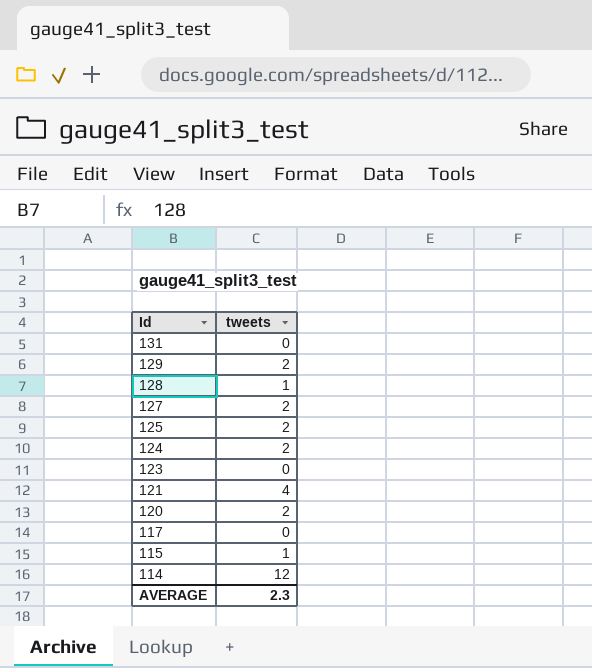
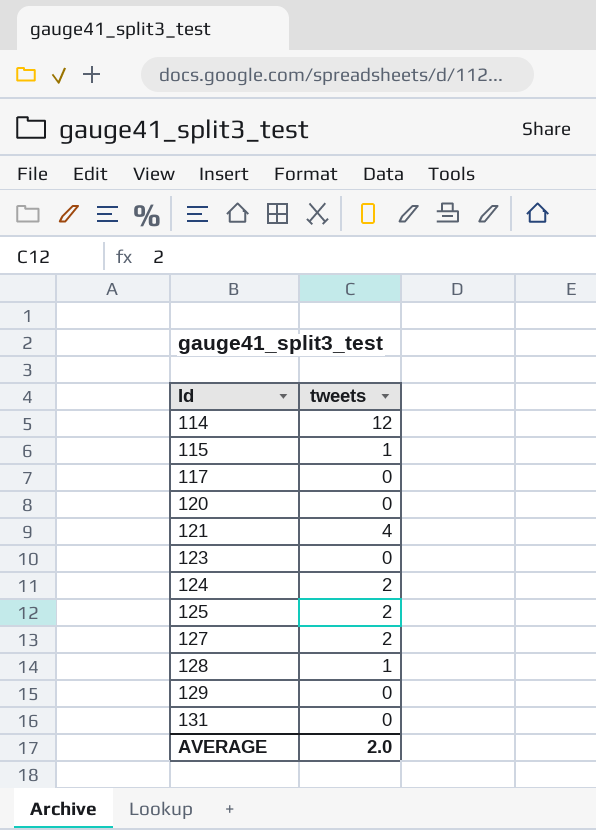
row order: Id descending -> Id ascending
120 | tweets: 2 -> 0
129 | tweets: 2 -> 0
AVERAGE | tweets: 2.3 -> 2.0

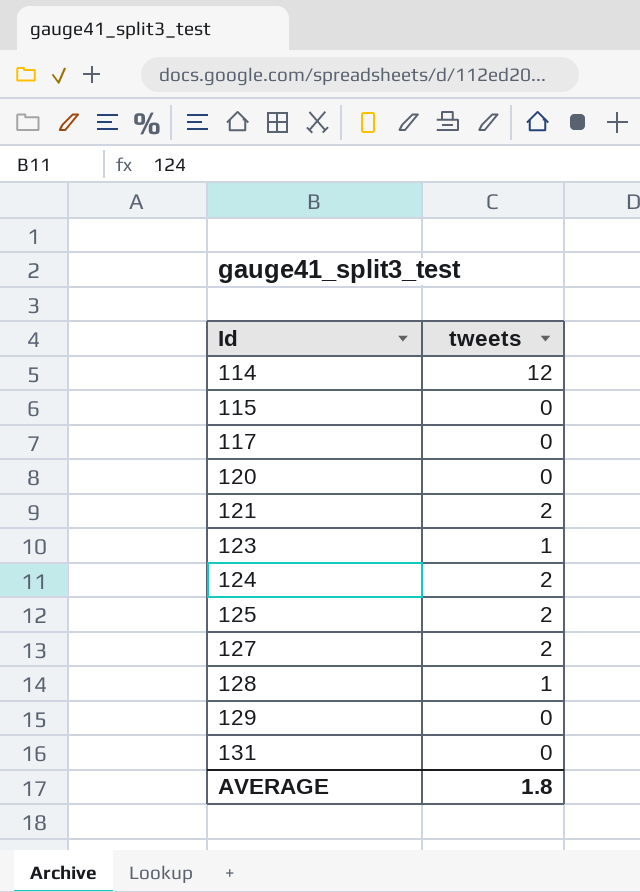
115 | tweets: 1 -> 0
121 | tweets: 4 -> 2
123 | tweets: 0 -> 1
AVERAGE | tweets: 2.0 -> 1.8

